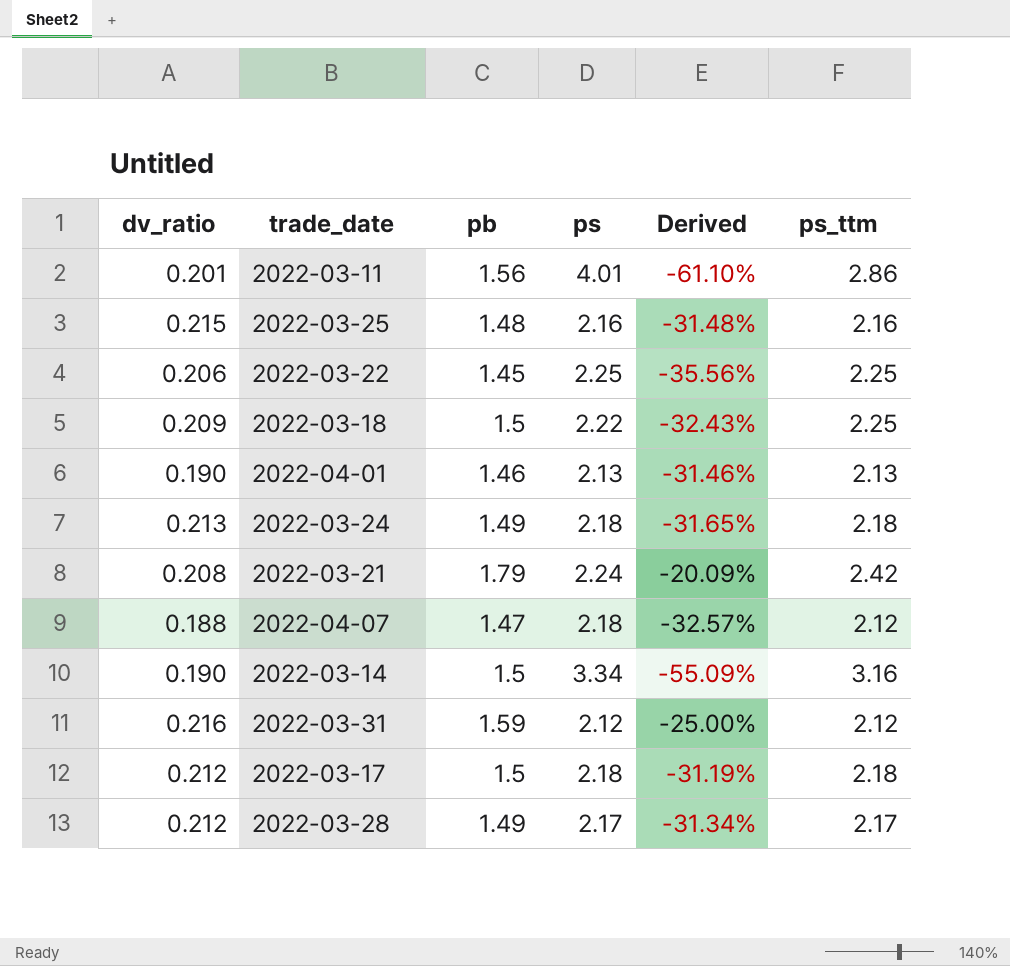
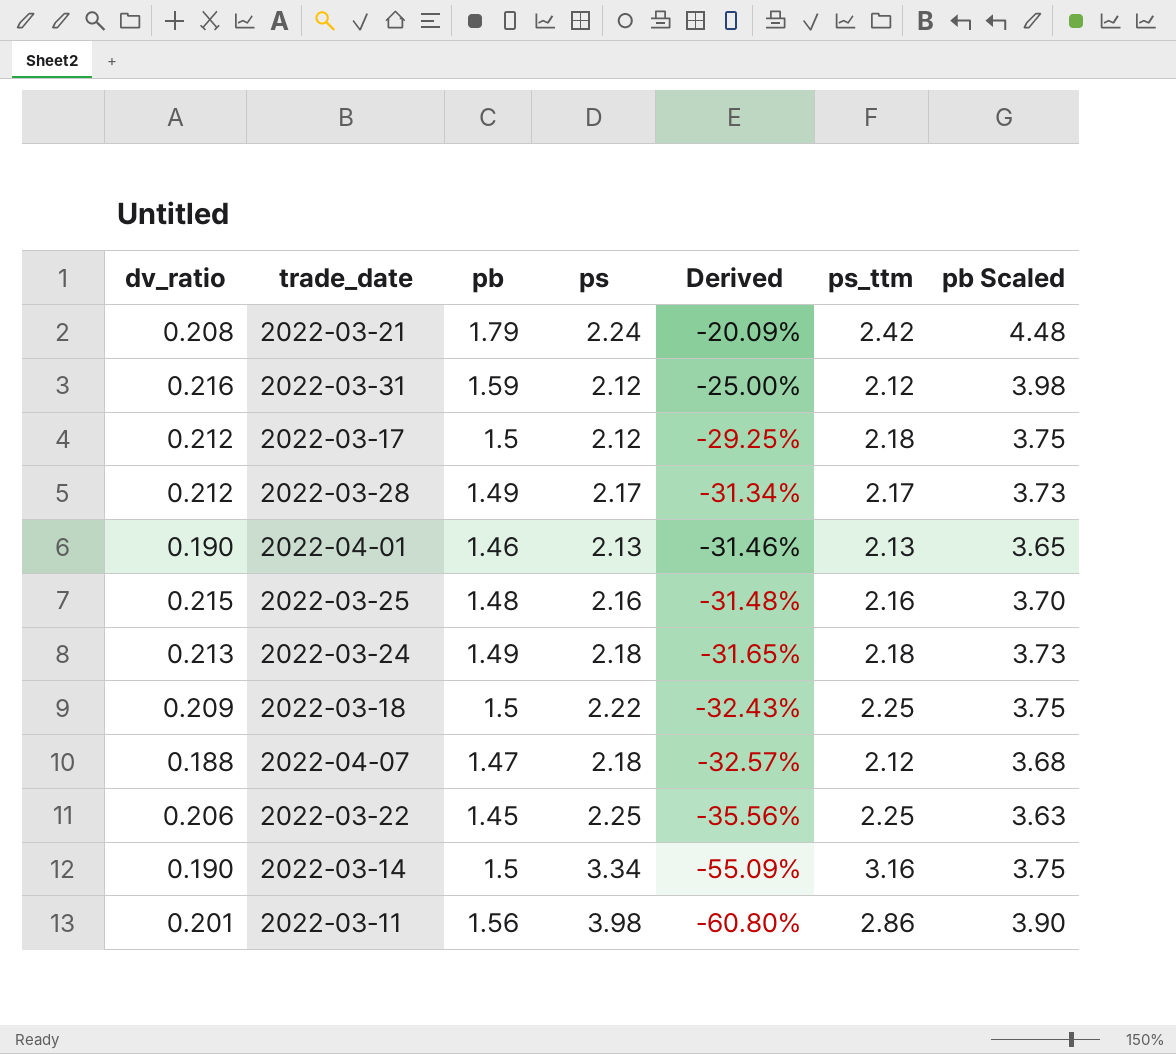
row order: none -> Derived descending
column pb Scaled | formula: none -> [pb] * 2.5
2022-03-17 | ps: 2.18 -> 2.12
2022-03-17 | Derived: -31.19% -> -29.25%
2022-03-11 | ps: 4.01 -> 3.98
2022-03-11 | Derived: -61.10% -> -60.80%

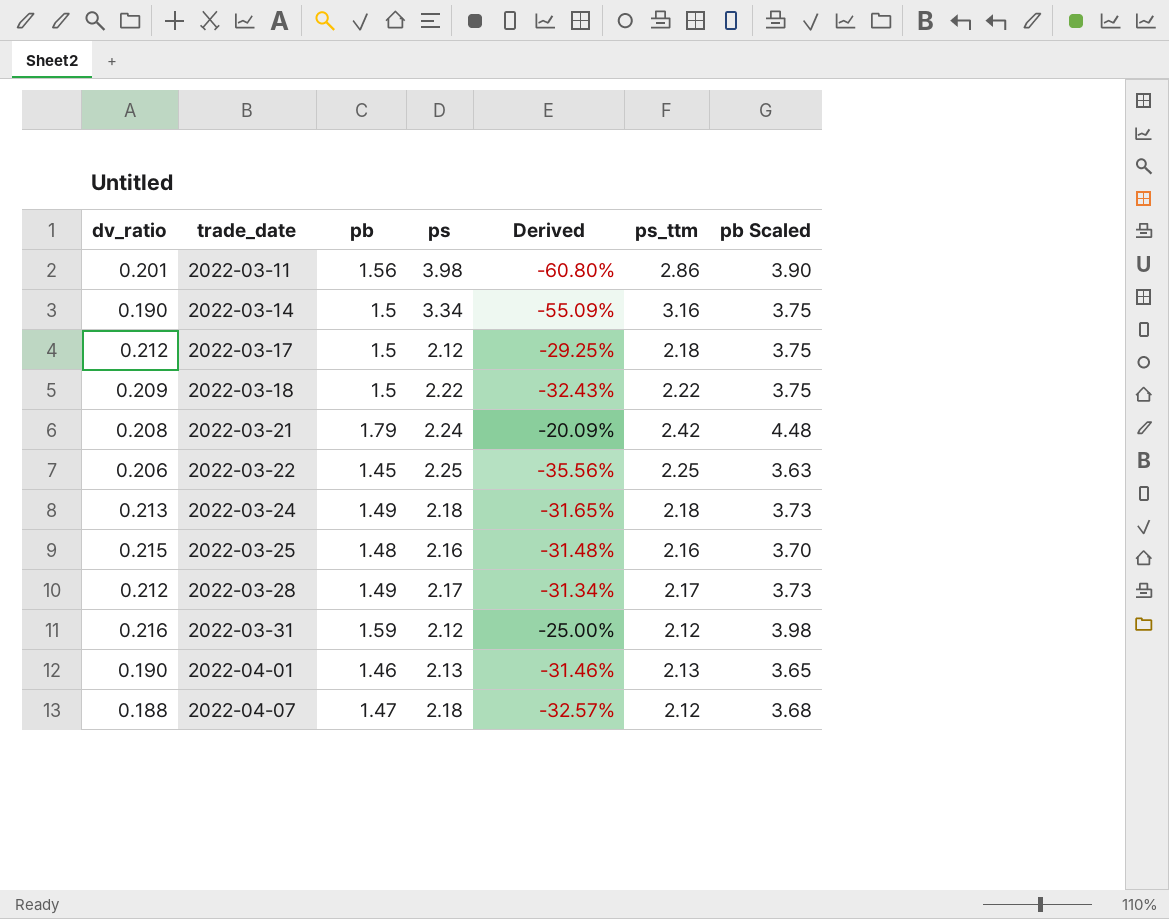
row order: Derived descending -> trade_date ascending
2022-03-18 | ps_ttm: 2.25 -> 2.22

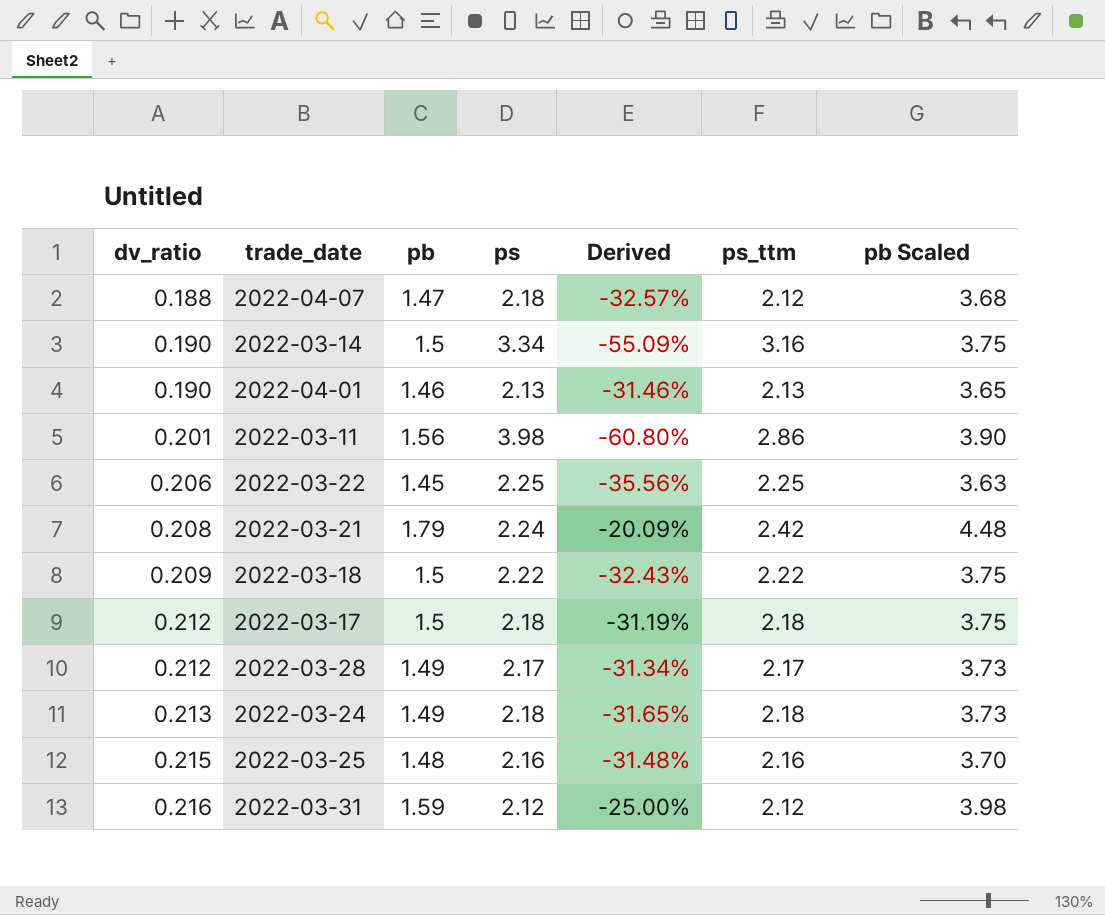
row order: trade_date ascending -> dv_ratio ascending
2022-03-17 | ps: 2.12 -> 2.18
2022-03-17 | Derived: -29.25% -> -31.19%

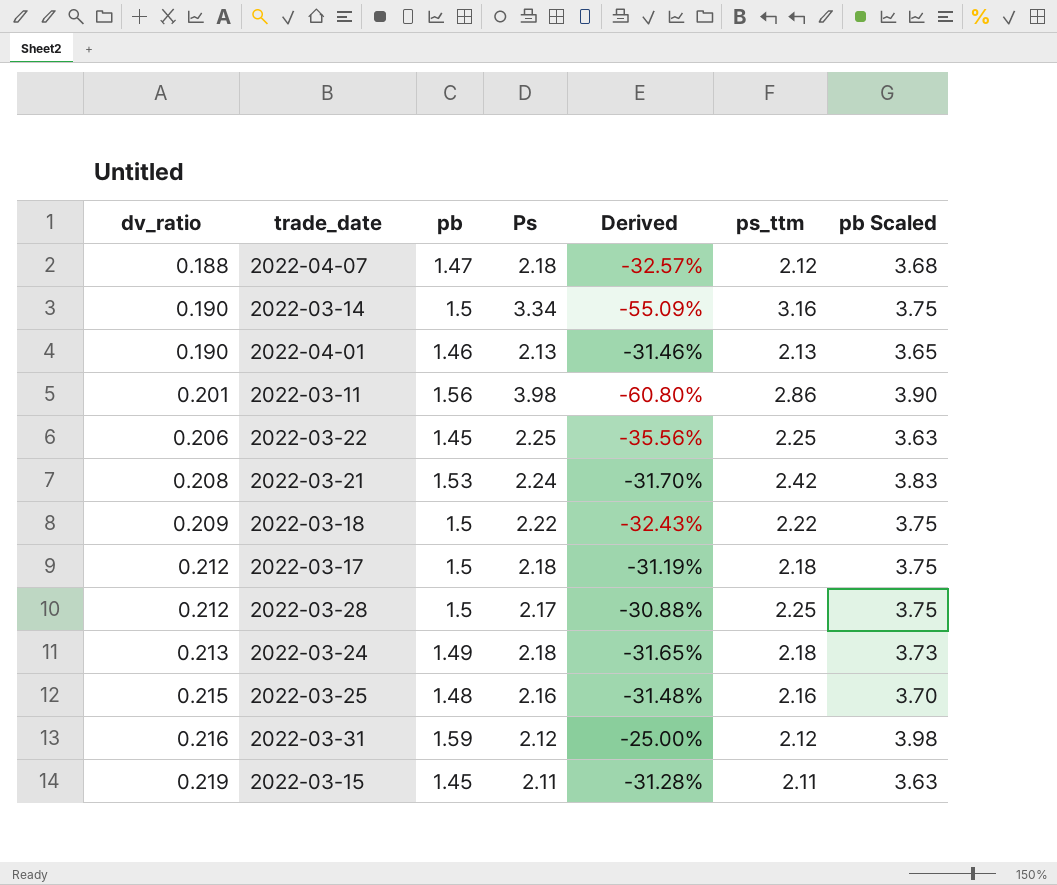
column name: ps -> Ps
2022-03-21 | pb: 1.79 -> 1.53
2022-03-21 | Derived: -20.09% -> -31.70%
2022-03-21 | pb Scaled: 4.48 -> 3.83
2022-03-28 | pb: 1.49 -> 1.5
2022-03-28 | Derived: -31.34% -> -30.88%
2022-03-28 | ps_ttm: 2.17 -> 2.25
2022-03-28 | pb Scaled: 3.73 -> 3.75
row 2022-03-15: none -> 0.219 | 1.45 | 2.11 | -31.28% | 2.11 | 3.63

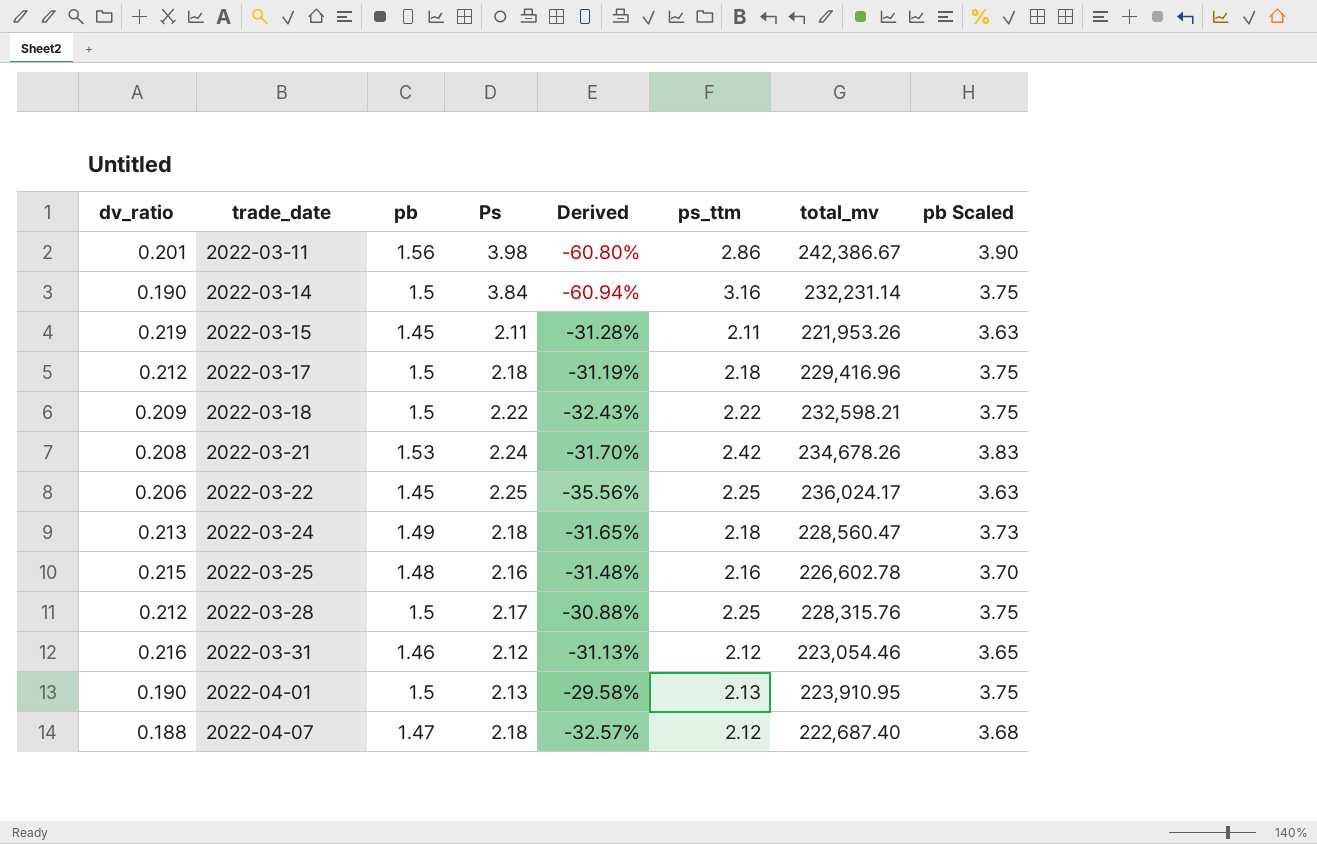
row order: dv_ratio ascending -> trade_date ascending
column total_mv | position: none -> 7
2022-03-14 | Ps: 3.34 -> 3.84
2022-03-14 | Derived: -55.09% -> -60.94%
2022-03-31 | pb: 1.59 -> 1.46
2022-03-31 | Derived: -25.00% -> -31.13%
2022-03-31 | pb Scaled: 3.98 -> 3.65
2022-04-01 | pb: 1.46 -> 1.5
2022-04-01 | Derived: -31.46% -> -29.58%
2022-04-01 | pb Scaled: 3.65 -> 3.75

